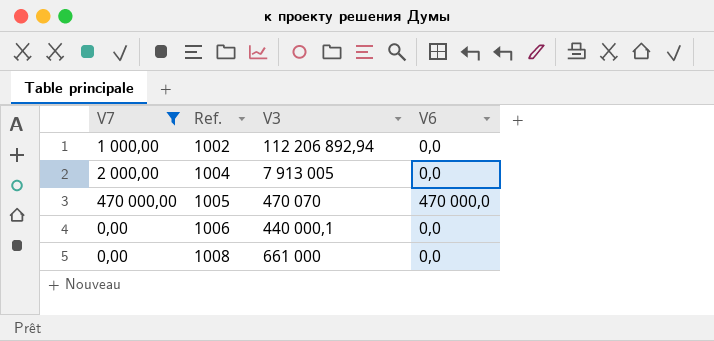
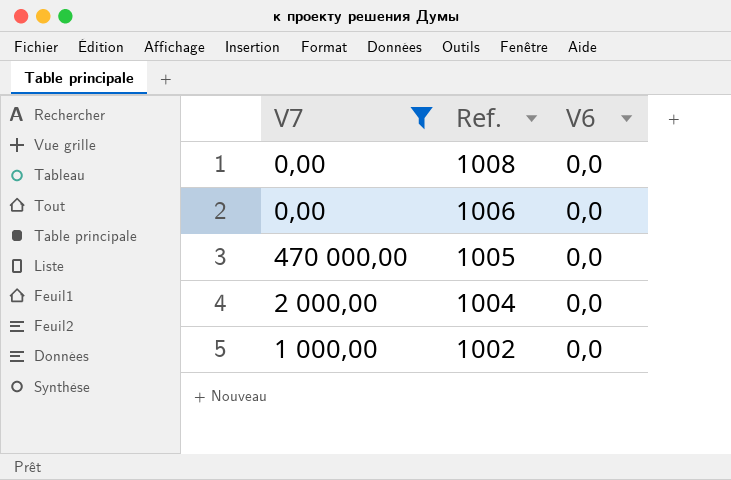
row order: Ref. ascending -> Ref. descending
column V3 | position: 3 -> none
1005 | V6: 470 000,0 -> 0,0

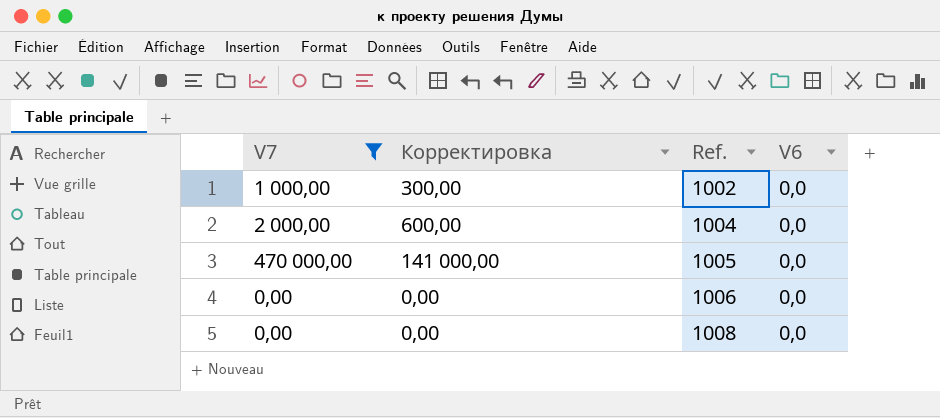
row order: Ref. descending -> Ref. ascending
column Корректировка | formula: none -> [V7] * 0,3

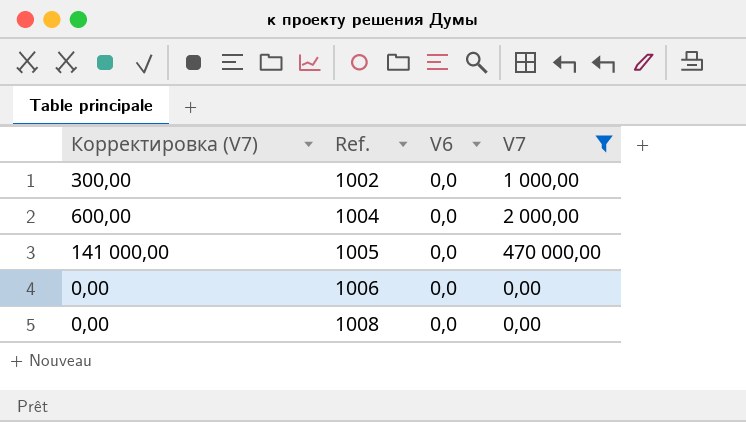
column name: Корректировка -> Корректировка (V7)
column V7 | position: 1 -> 4

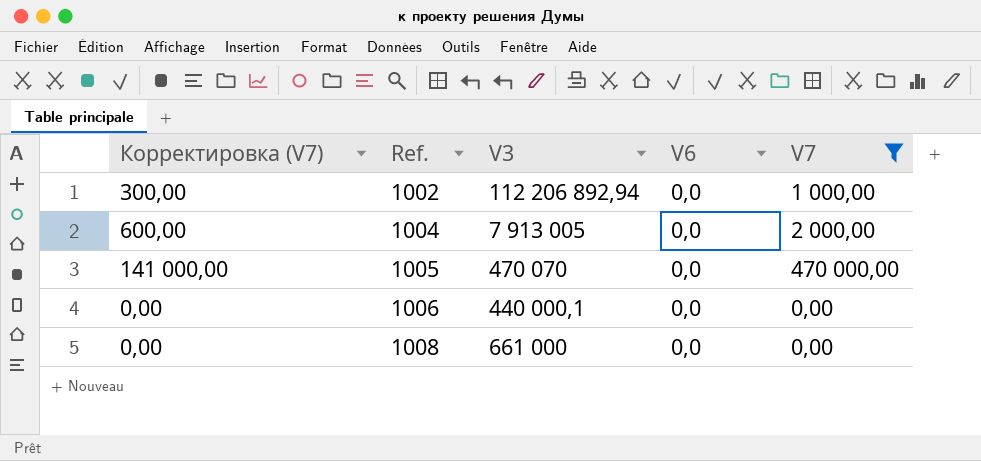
column V3 | position: none -> 3

